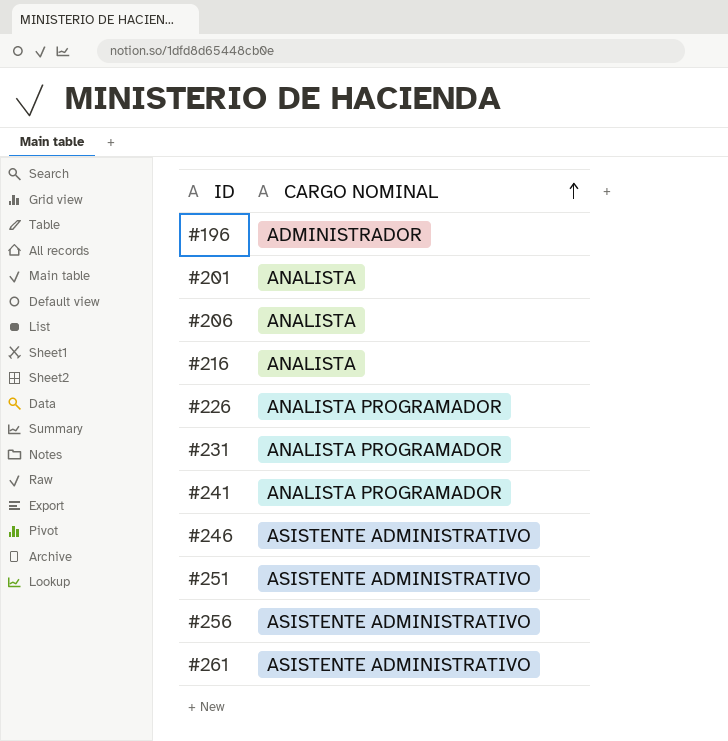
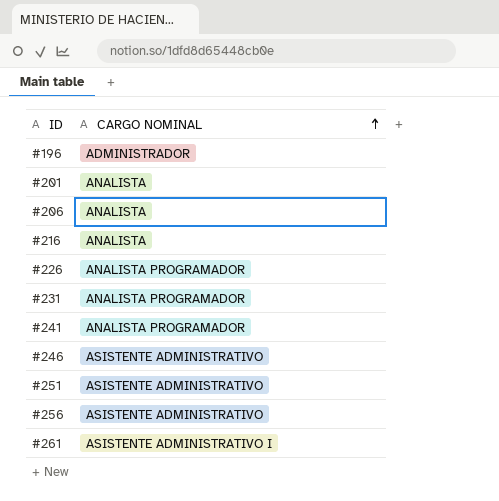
#261 | CARGO NOMINAL: ASISTENTE ADMINISTRATIVO -> ASISTENTE ADMINISTRATIVO I

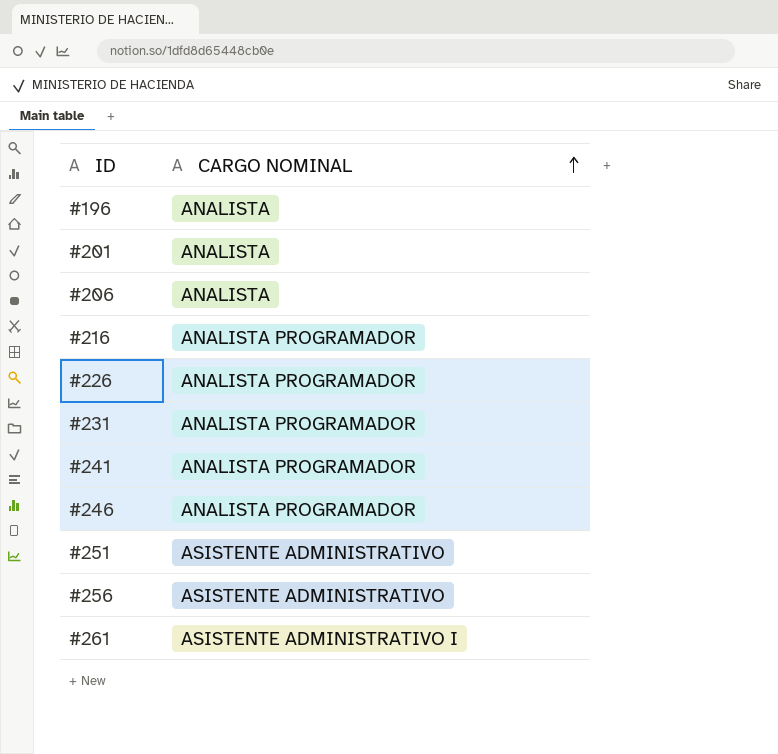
#196 | CARGO NOMINAL: ADMINISTRADOR -> ANALISTA
#216 | CARGO NOMINAL: ANALISTA -> ANALISTA PROGRAMADOR
#246 | CARGO NOMINAL: ASISTENTE ADMINISTRATIVO -> ANALISTA PROGRAMADOR

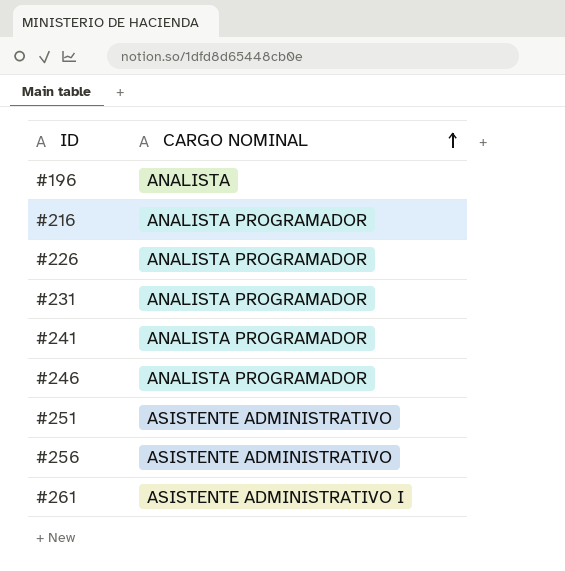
row #201: ANALISTA -> none
row #206: ANALISTA -> none

